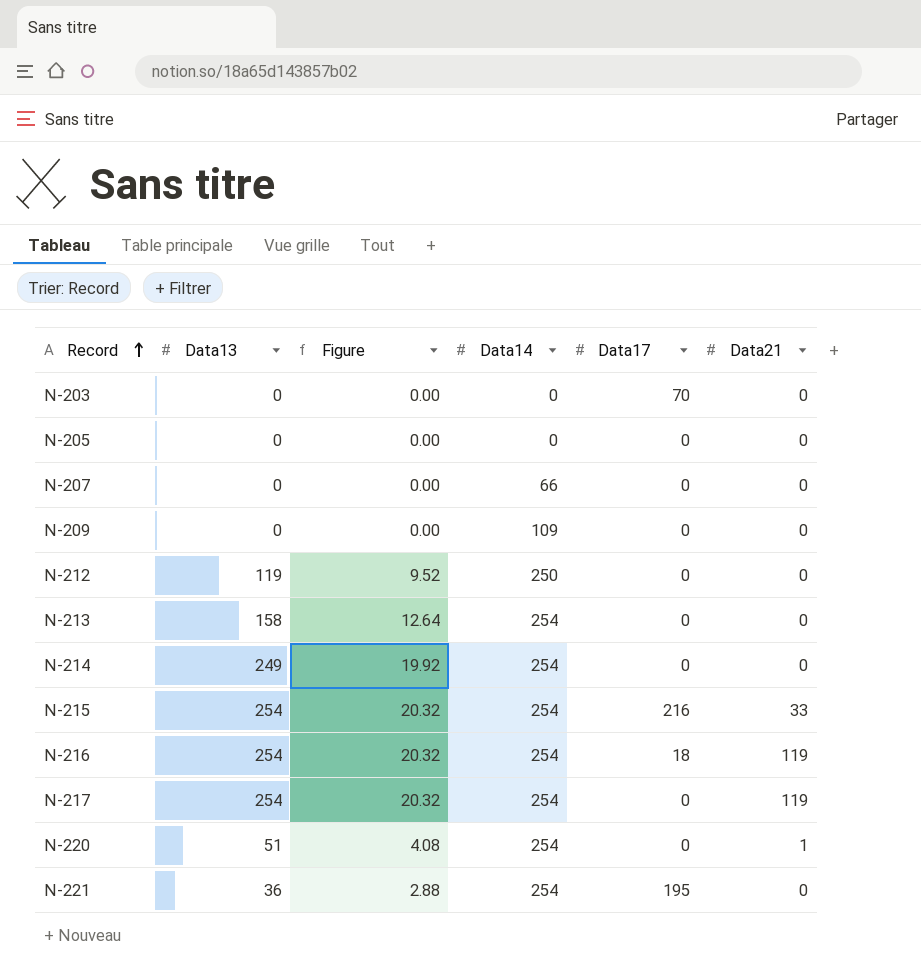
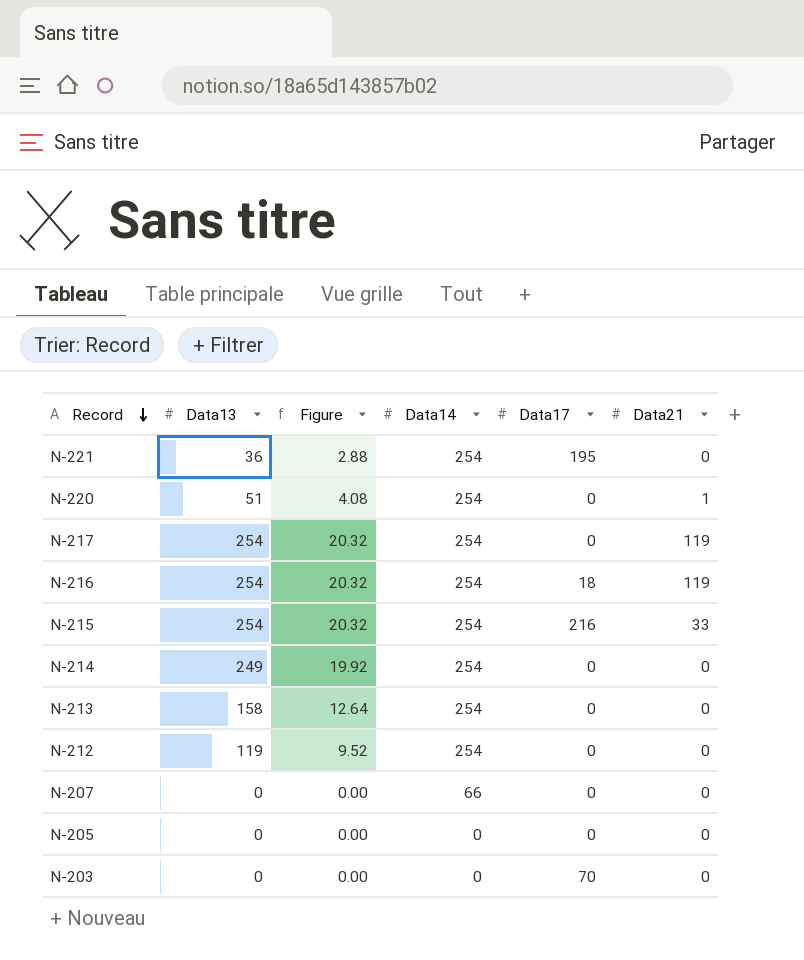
row order: Record ascending -> Record descending
row N-209: 0 | 0.00 | 109 | 0 | 0 -> none
N-212 | Data14: 250 -> 254

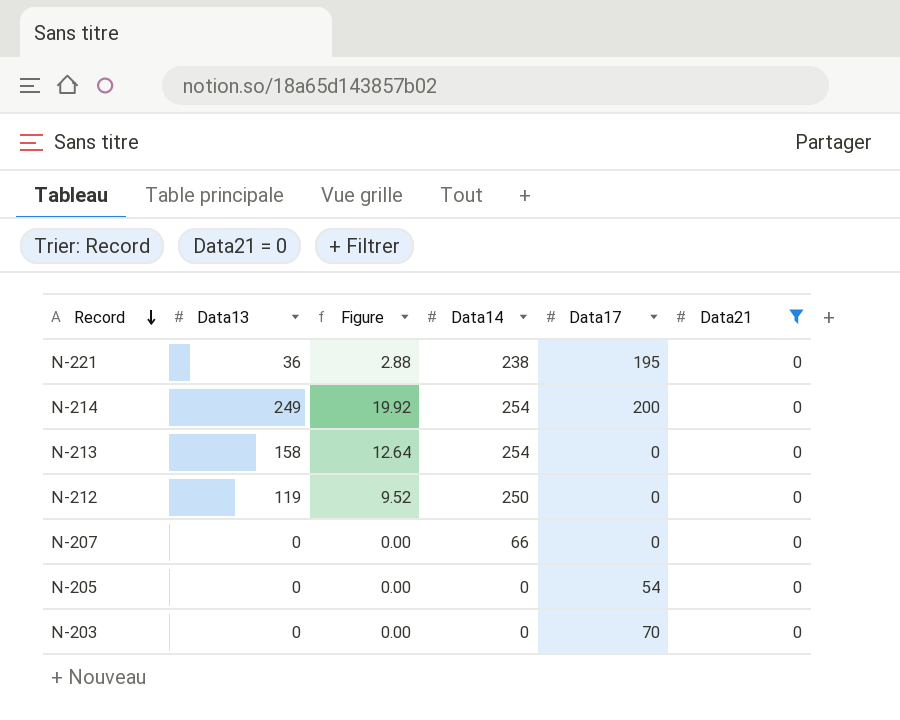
filter: none -> Data21 = 0
N-221 | Data14: 254 -> 238
N-214 | Data17: 0 -> 200
N-212 | Data14: 254 -> 250
N-205 | Data17: 0 -> 54

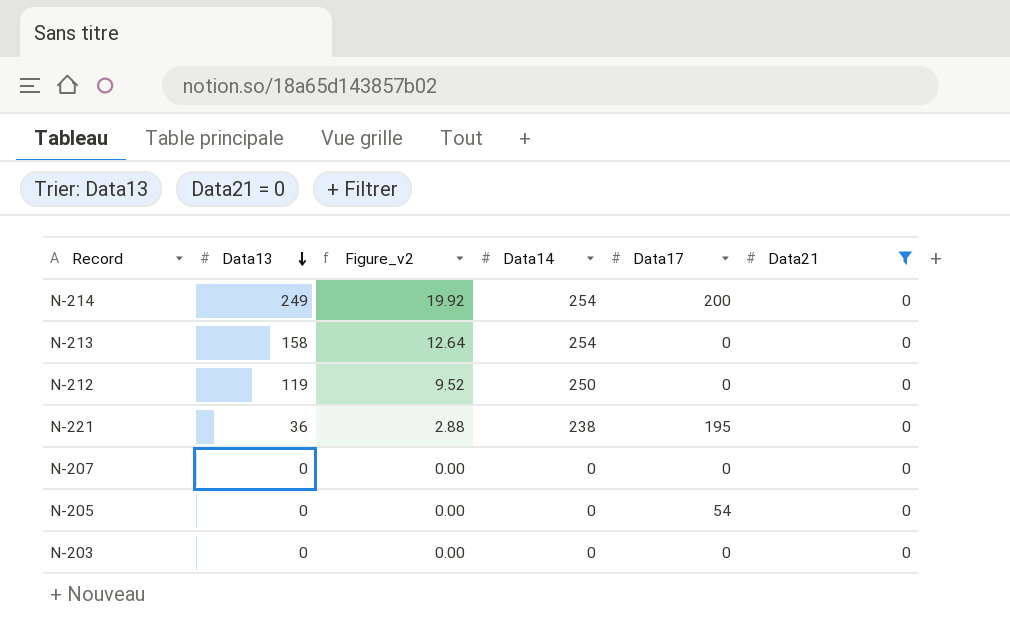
row order: Record descending -> Data13 descending
column name: Figure -> Figure_v2
N-207 | Data14: 66 -> 0
N-203 | Data17: 70 -> 0

